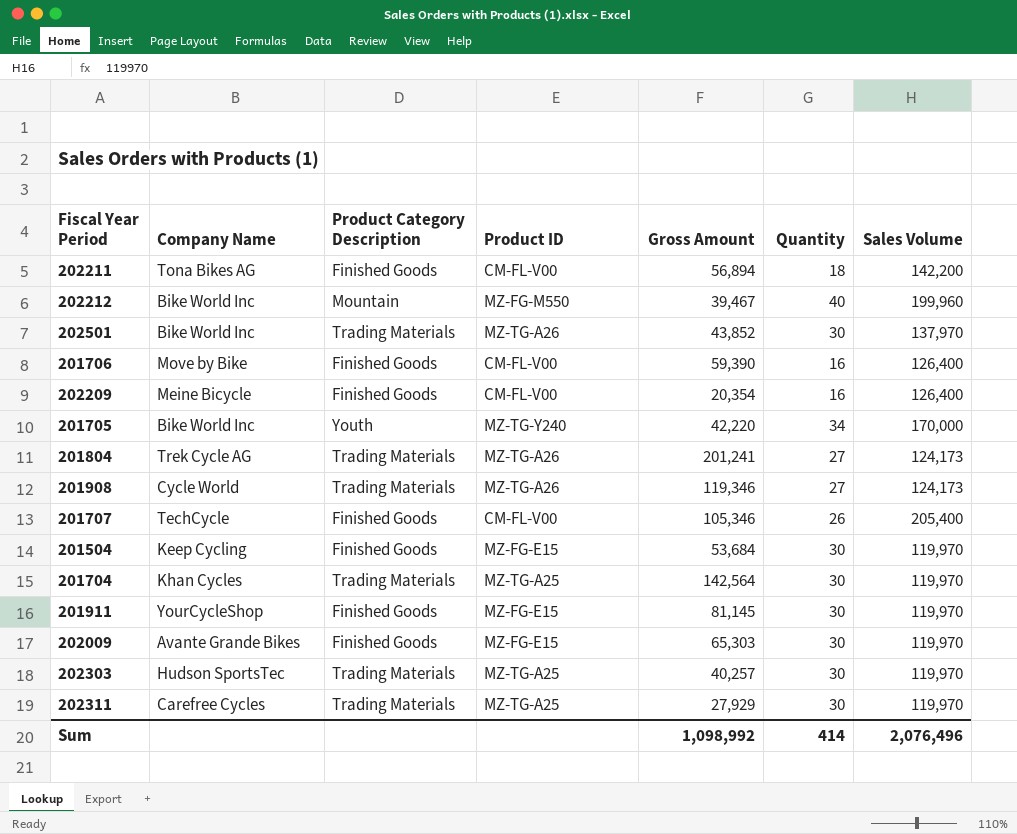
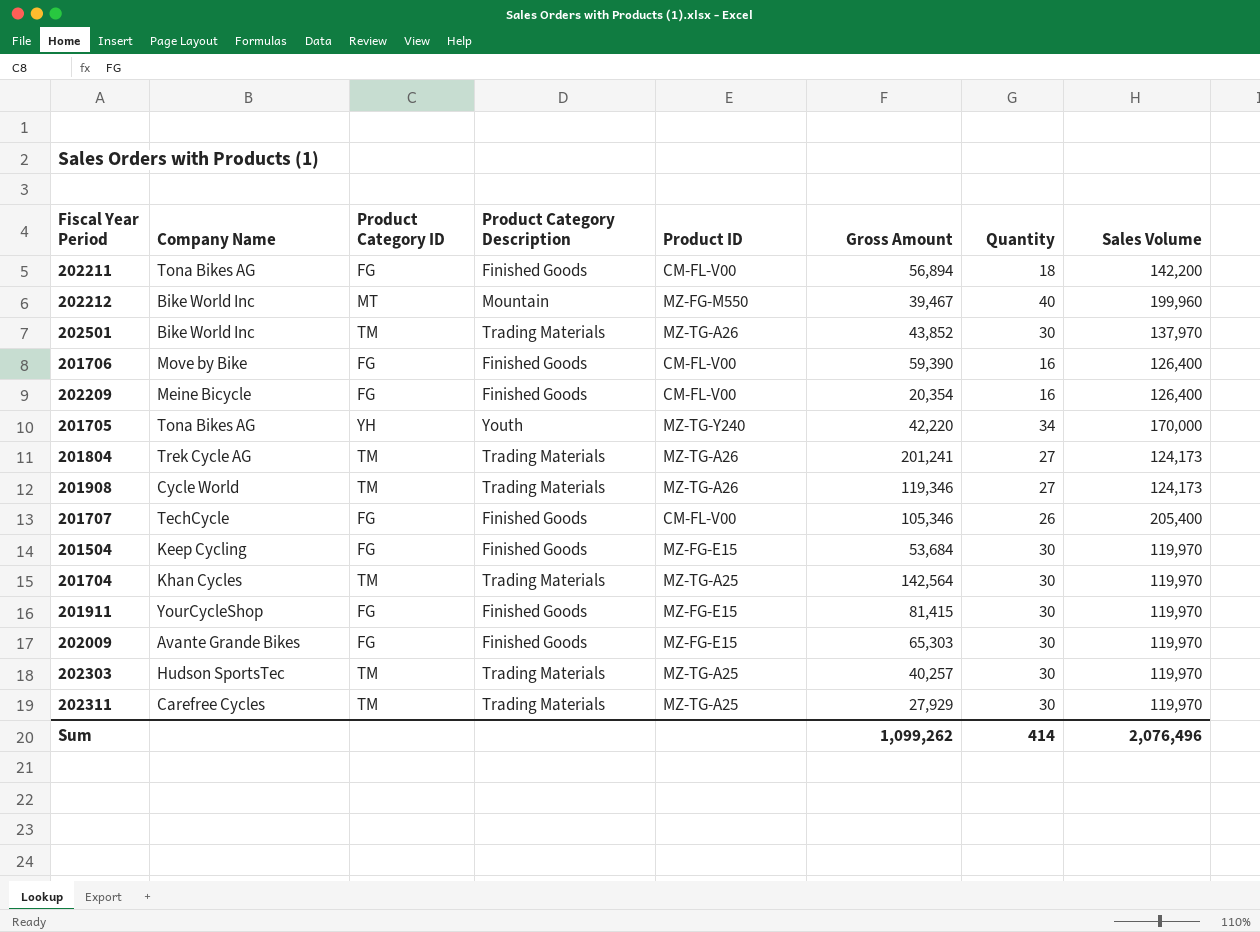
column Product Category ID | position: none -> 3
201705 | Company Name: Bike World Inc -> Tona Bikes AG
201911 | Gross Amount: 81,145 -> 81,415
Sum | Gross Amount: 1,098,992 -> 1,099,262

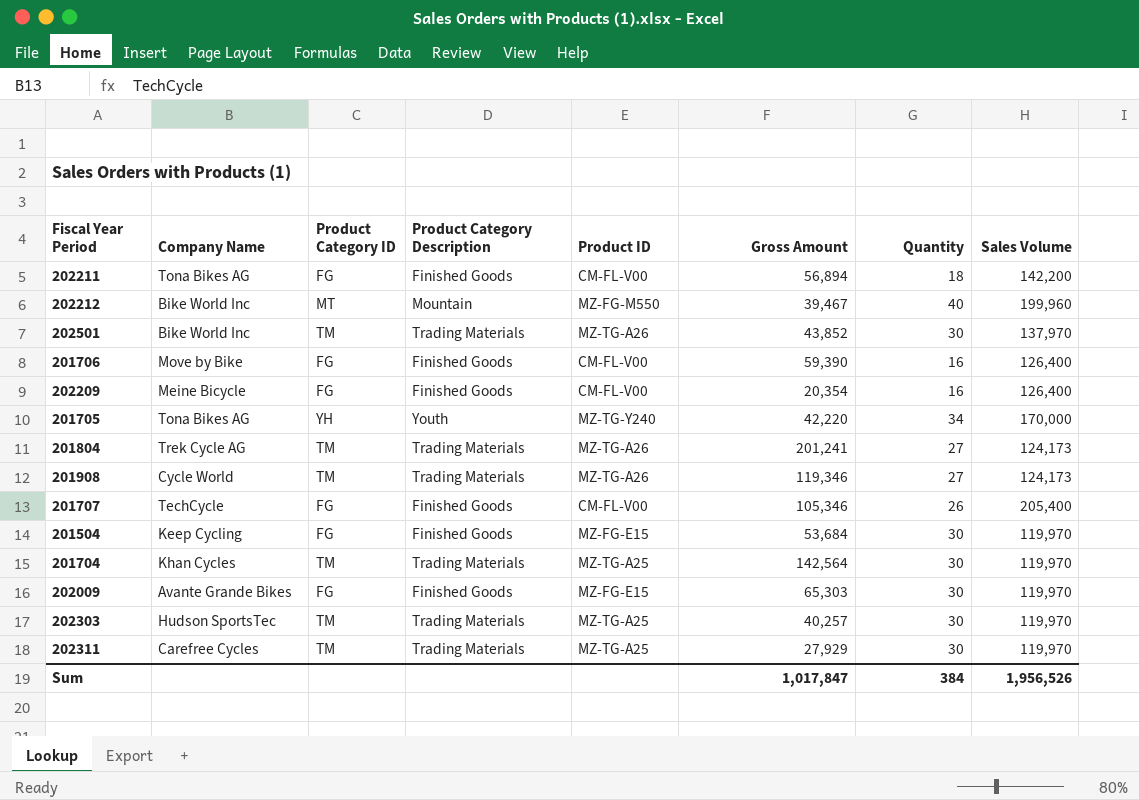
row 201911: YourCycleShop | FG | Finished Goods | MZ-FG-E15 | 81,415 | 30 | 119,970 -> none
Sum | Gross Amount: 1,099,262 -> 1,017,847
Sum | Quantity: 414 -> 384
Sum | Sales Volume: 2,076,496 -> 1,956,526

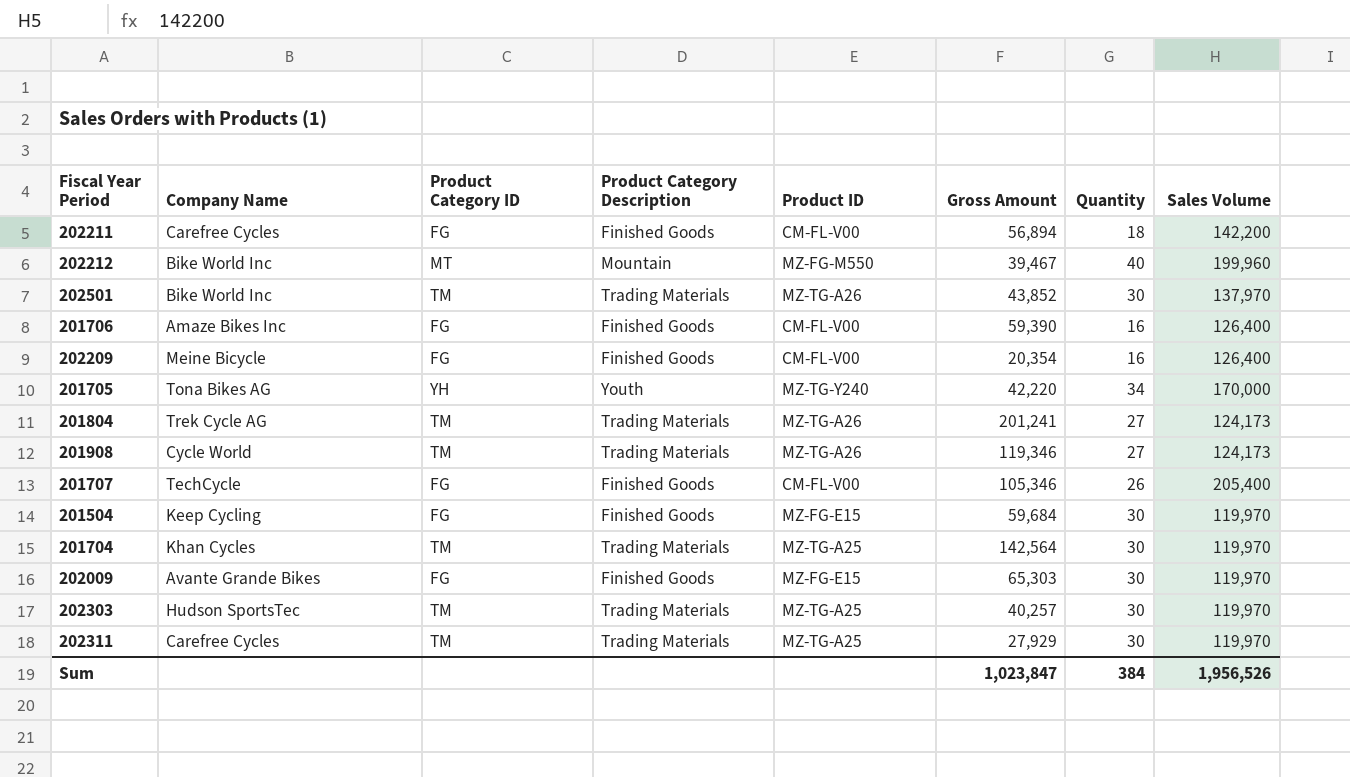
202211 | Company Name: Tona Bikes AG -> Carefree Cycles
201706 | Company Name: Move by Bike -> Amaze Bikes Inc
201504 | Gross Amount: 53,684 -> 59,684
Sum | Gross Amount: 1,017,847 -> 1,023,847

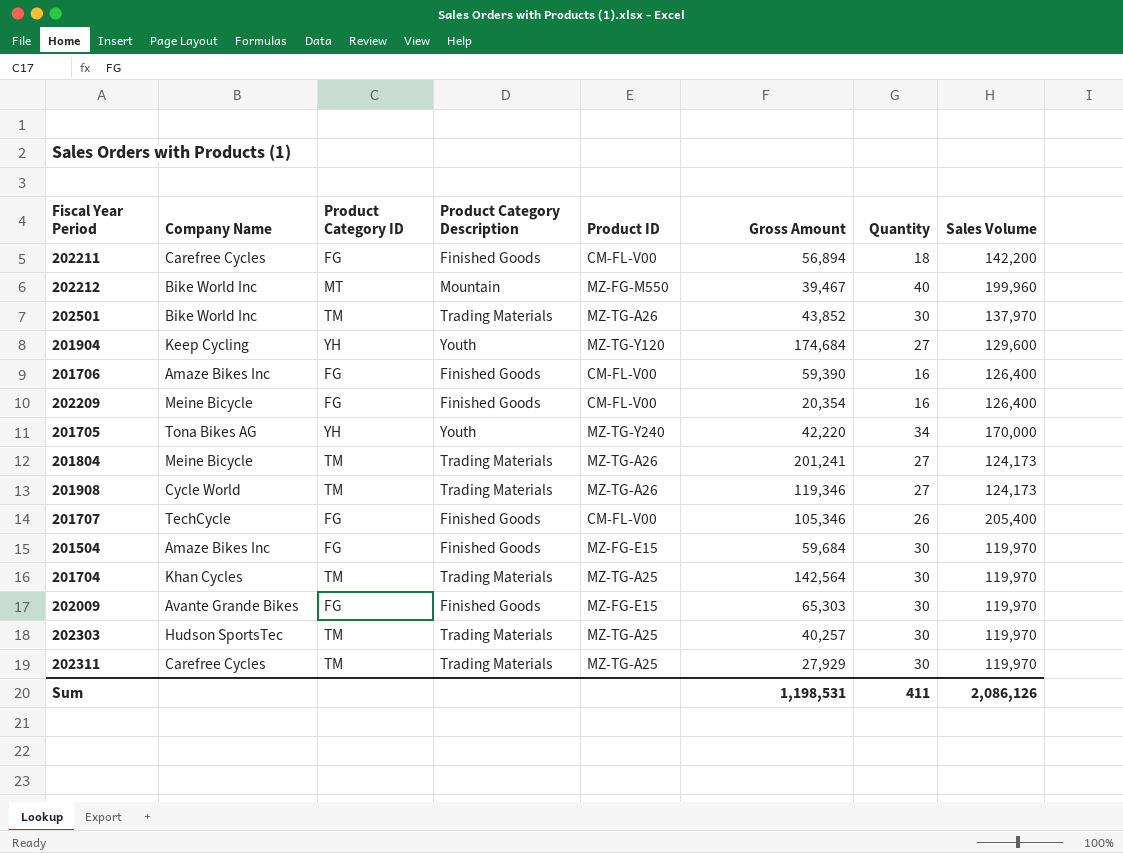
row 201904: none -> Keep Cycling | YH | Youth | MZ-TG-Y120 | 174,684 | 27 | 129,600
201804 | Company Name: Trek Cycle AG -> Meine Bicycle
201504 | Company Name: Keep Cycling -> Amaze Bikes Inc
Sum | Gross Amount: 1,023,847 -> 1,198,531
Sum | Quantity: 384 -> 411
Sum | Sales Volume: 1,956,526 -> 2,086,126

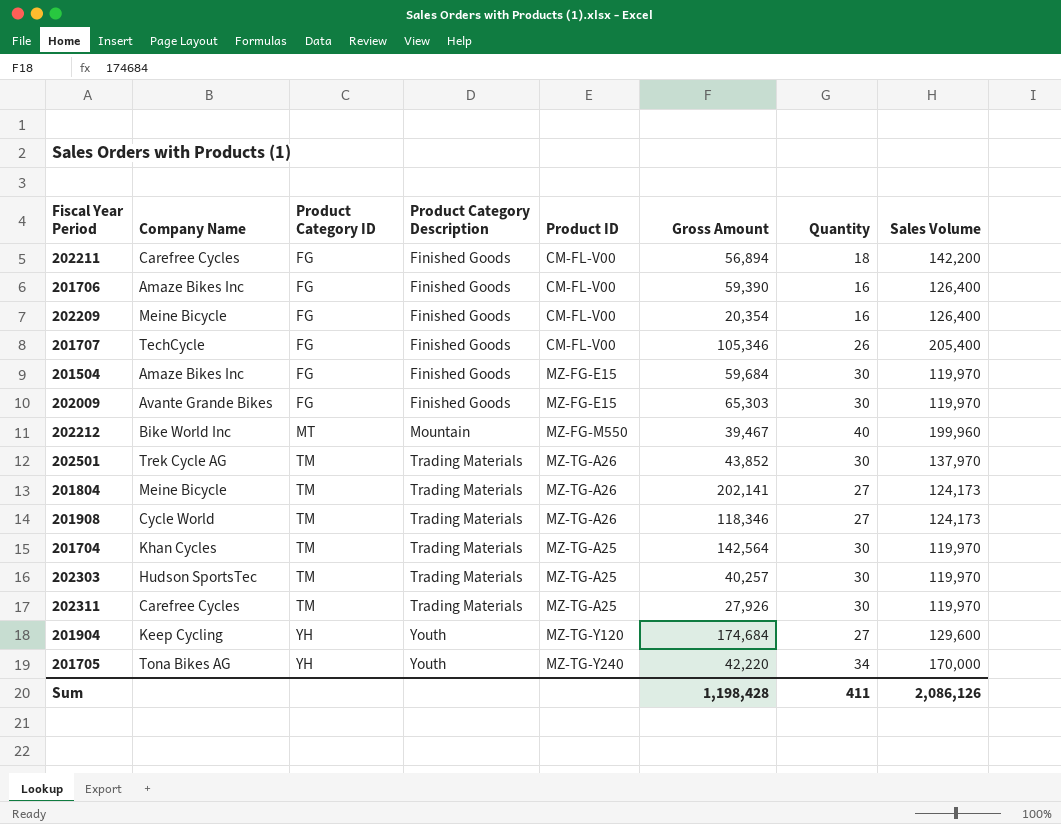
row order: none -> Product Category ID ascending
202501 | Company Name: Bike World Inc -> Trek Cycle AG
201804 | Gross Amount: 201,241 -> 202,141
201908 | Gross Amount: 119,346 -> 118,346
202311 | Gross Amount: 27,929 -> 27,926
Sum | Gross Amount: 1,198,531 -> 1,198,428

